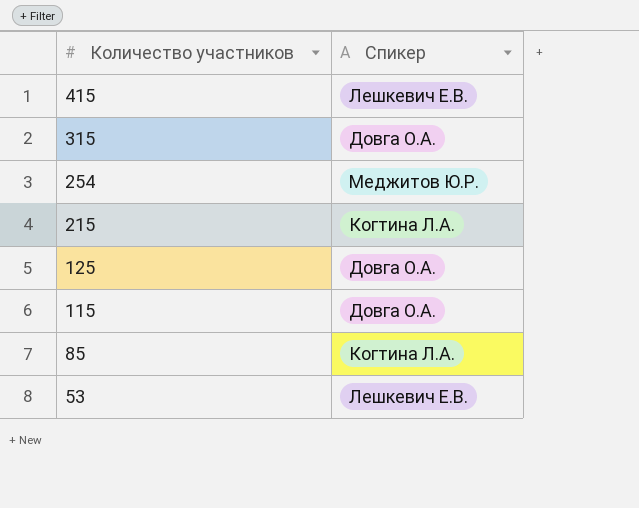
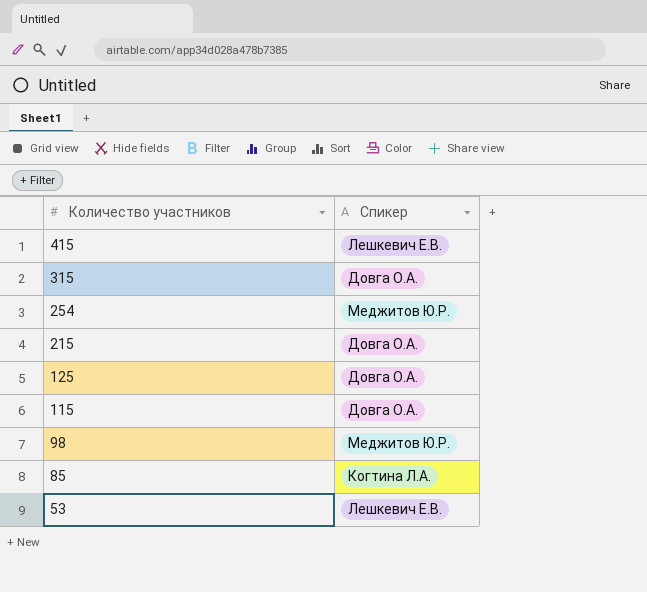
215 | Спикер: Когтина Л.А. -> Довга О.А.
row 98: none -> Меджитов Ю.Р.

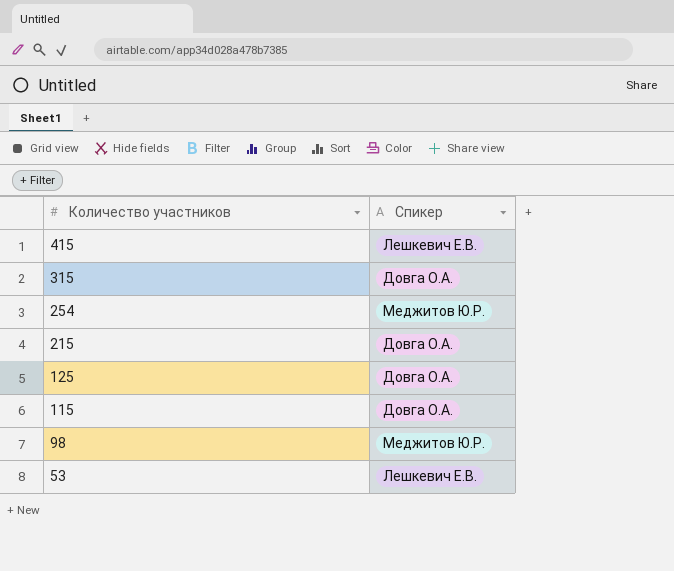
row 85: Когтина Л.А. -> none

